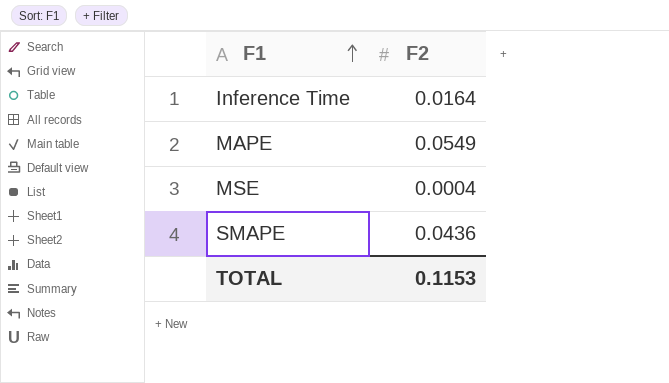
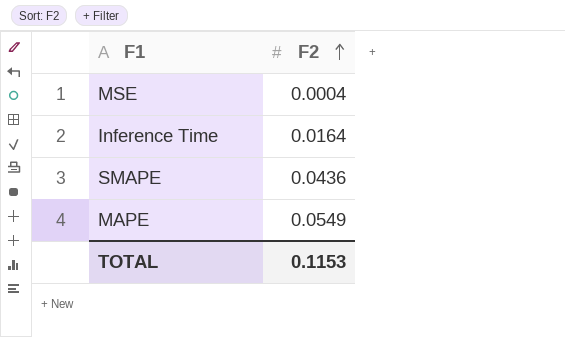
row order: F1 ascending -> F2 ascending

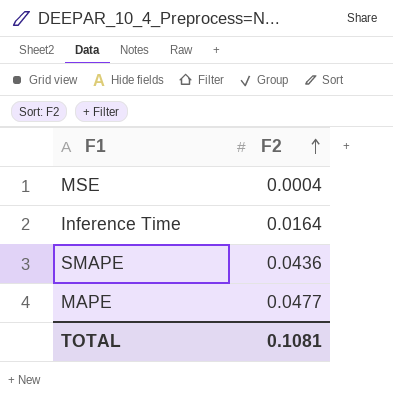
MAPE | F2: 0.0549 -> 0.0477
TOTAL | F2: 0.1153 -> 0.1081

